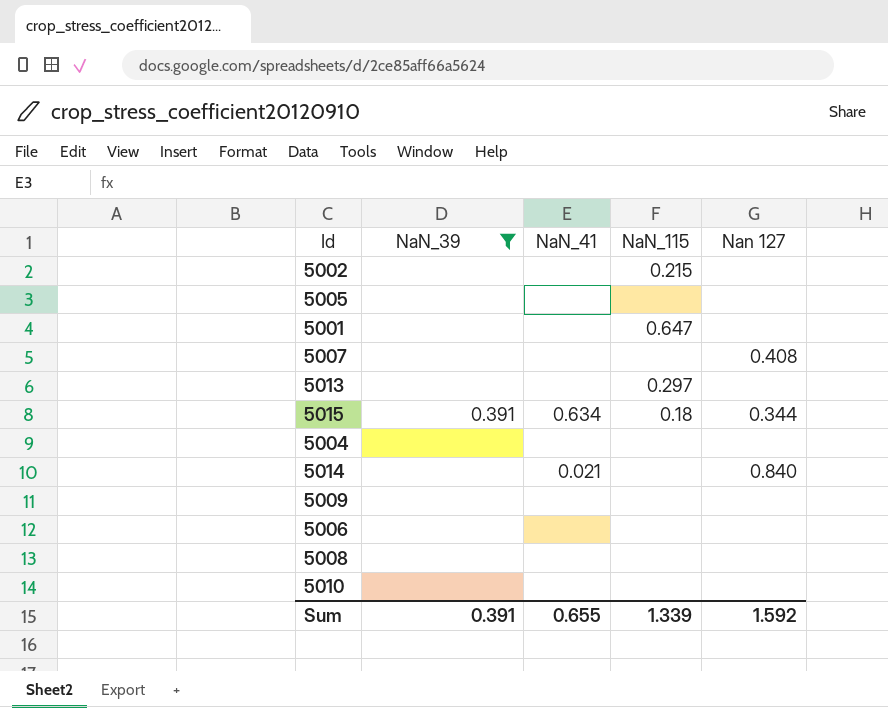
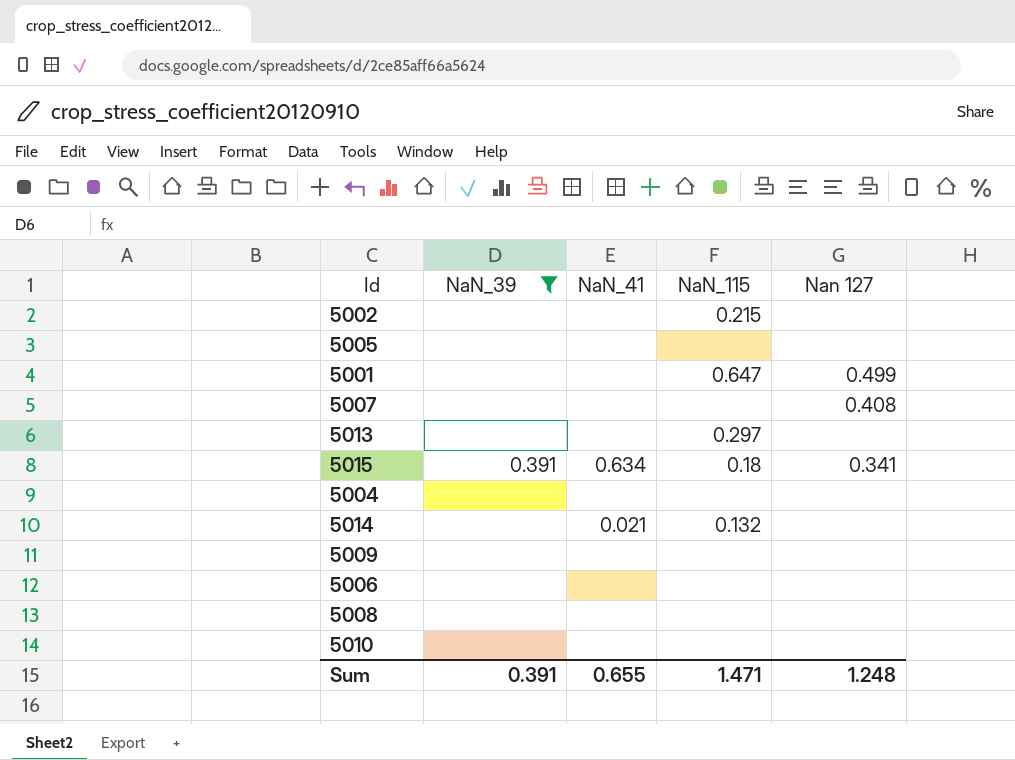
5001 | Nan 127: none -> 0.499
5015 | Nan 127: 0.344 -> 0.341
5014 | NaN_115: none -> 0.132
5014 | Nan 127: 0.840 -> none
Sum | NaN_115: 1.339 -> 1.471
Sum | Nan 127: 1.592 -> 1.248

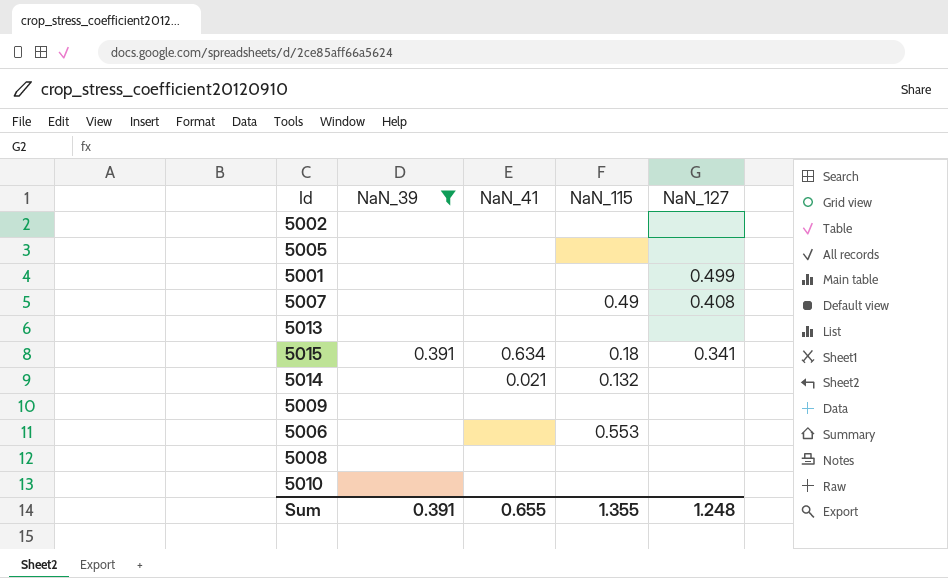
column name: Nan 127 -> NaN_127
row 5004: none | none | none | none -> none
5002 | NaN_115: 0.215 -> none
5001 | NaN_115: 0.647 -> none
5007 | NaN_115: none -> 0.49
5013 | NaN_115: 0.297 -> none
5006 | NaN_115: none -> 0.553
Sum | NaN_115: 1.471 -> 1.355

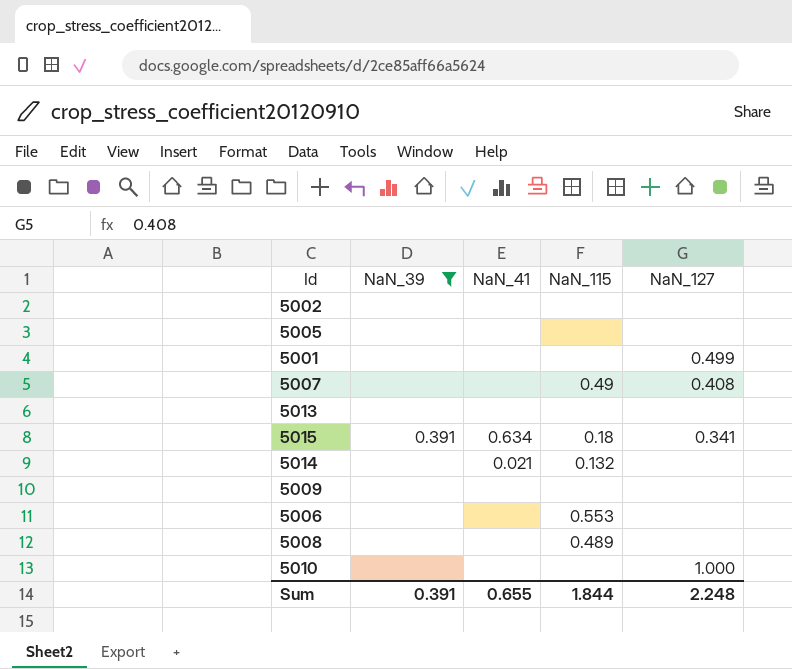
5008 | NaN_115: none -> 0.489
5010 | NaN_127: none -> 1.000
Sum | NaN_115: 1.355 -> 1.844
Sum | NaN_127: 1.248 -> 2.248

